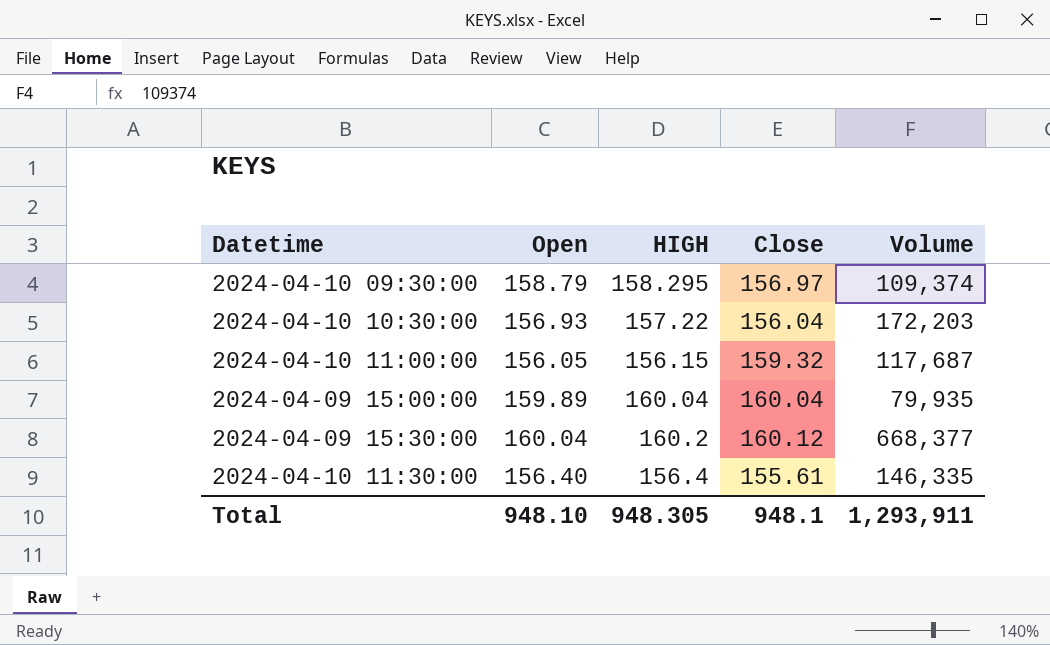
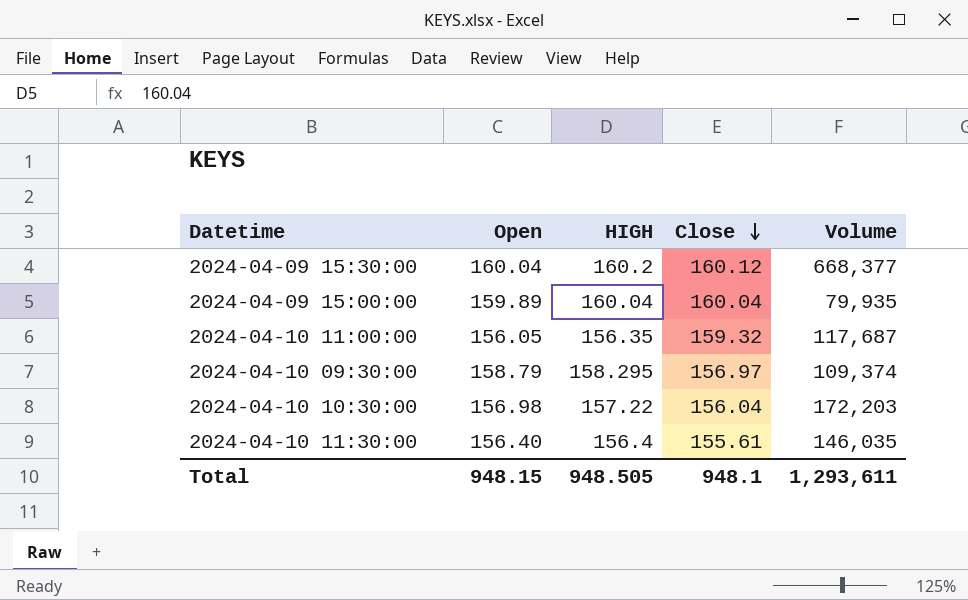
row order: none -> Close descending
2024-04-10 11:00:00 | HIGH: 156.15 -> 156.35
2024-04-10 10:30:00 | Open: 156.93 -> 156.98
2024-04-10 11:30:00 | Volume: 146,335 -> 146,035
Total | Open: 948.10 -> 948.15
Total | HIGH: 948.305 -> 948.505
Total | Volume: 1,293,911 -> 1,293,611

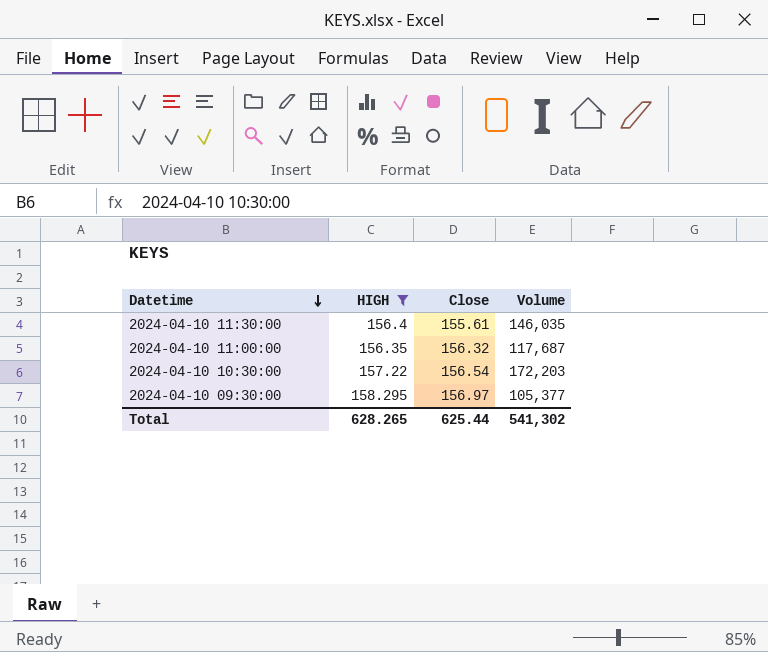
filter: none -> HIGH <= 158.295
row order: Close descending -> Datetime descending
column Open | position: 2 -> none
2024-04-10 11:00:00 | Close: 159.32 -> 156.32
2024-04-10 10:30:00 | Close: 156.04 -> 156.54
2024-04-10 09:30:00 | Volume: 109,374 -> 105,377
Total | HIGH: 948.505 -> 628.265
Total | Close: 948.1 -> 625.44
Total | Volume: 1,293,611 -> 541,302

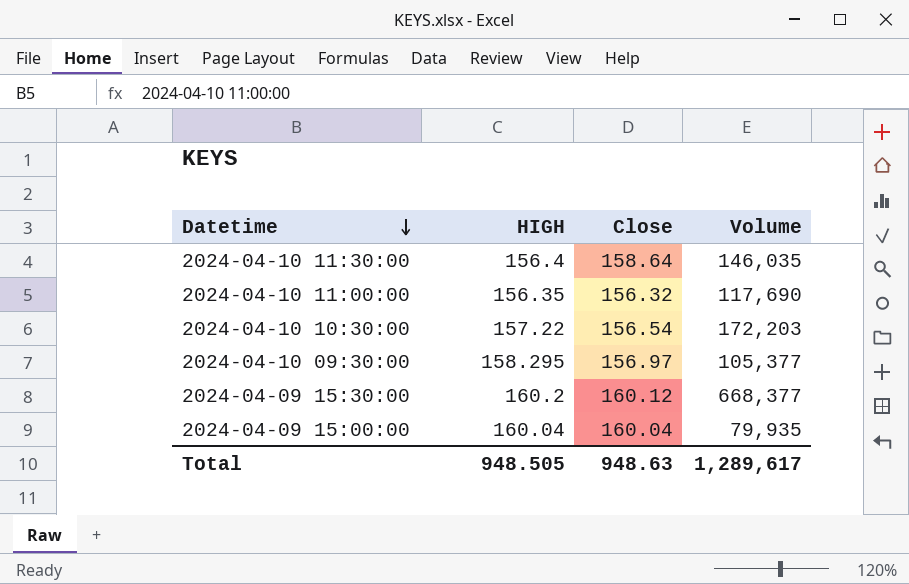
filter: HIGH <= 158.295 -> none
2024-04-10 11:30:00 | Close: 155.61 -> 158.64
2024-04-10 11:00:00 | Volume: 117,687 -> 117,690
Total | HIGH: 628.265 -> 948.505
Total | Close: 625.44 -> 948.63
Total | Volume: 541,302 -> 1,289,617

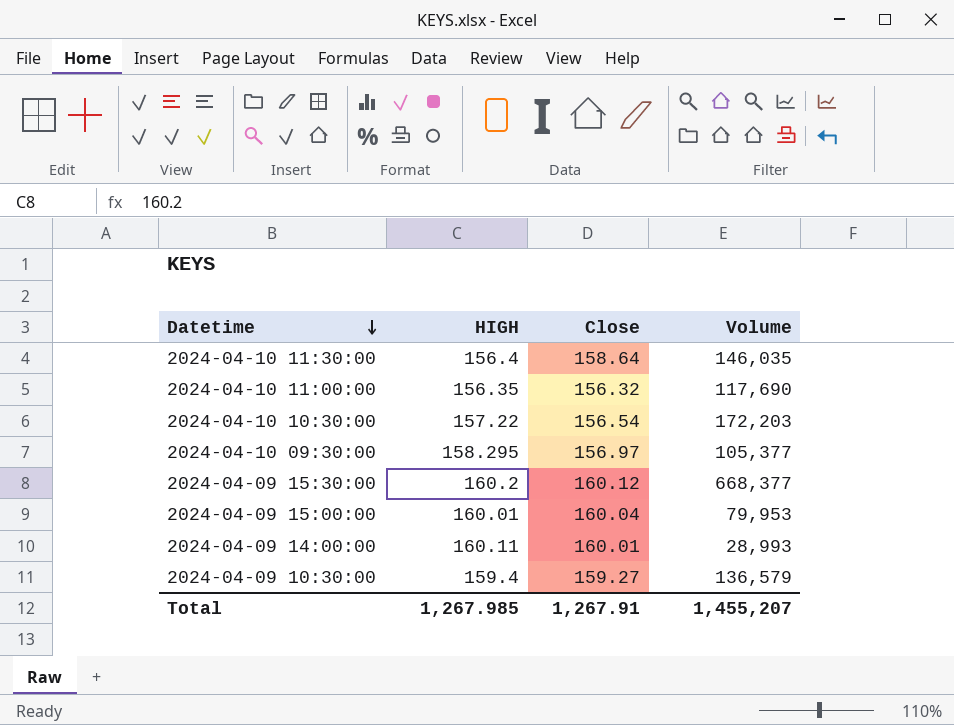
2024-04-09 15:00:00 | HIGH: 160.04 -> 160.01
2024-04-09 15:00:00 | Volume: 79,935 -> 79,953
row 2024-04-09 14:00:00: none -> 160.11 | 160.01 | 28,993
row 2024-04-09 10:30:00: none -> 159.4 | 159.27 | 136,579
Total | HIGH: 948.505 -> 1,267.985
Total | Close: 948.63 -> 1,267.91
Total | Volume: 1,289,617 -> 1,455,207

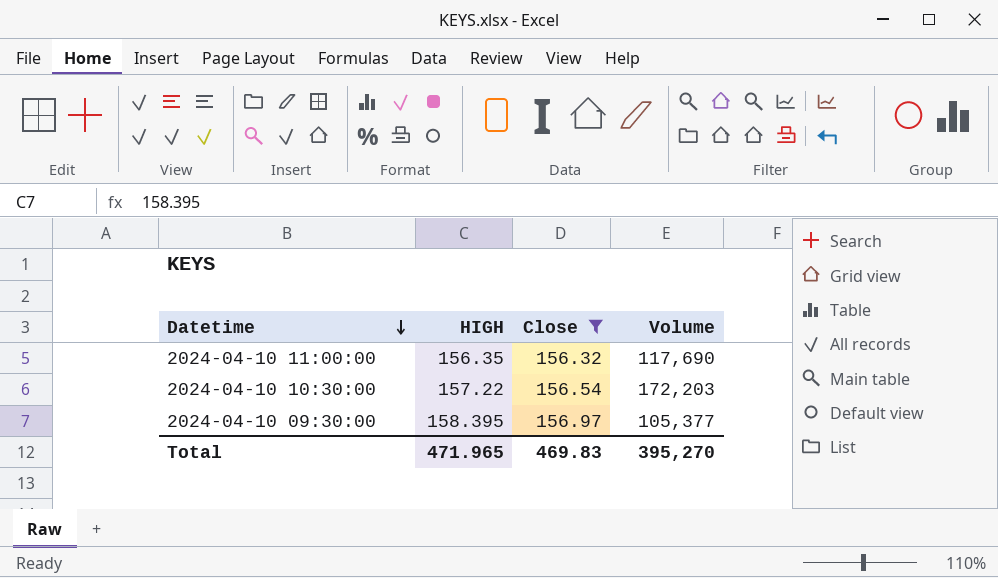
filter: none -> Close <= 156.97
2024-04-10 09:30:00 | HIGH: 158.295 -> 158.395
Total | HIGH: 1,267.985 -> 471.965
Total | Close: 1,267.91 -> 469.83
Total | Volume: 1,455,207 -> 395,270

